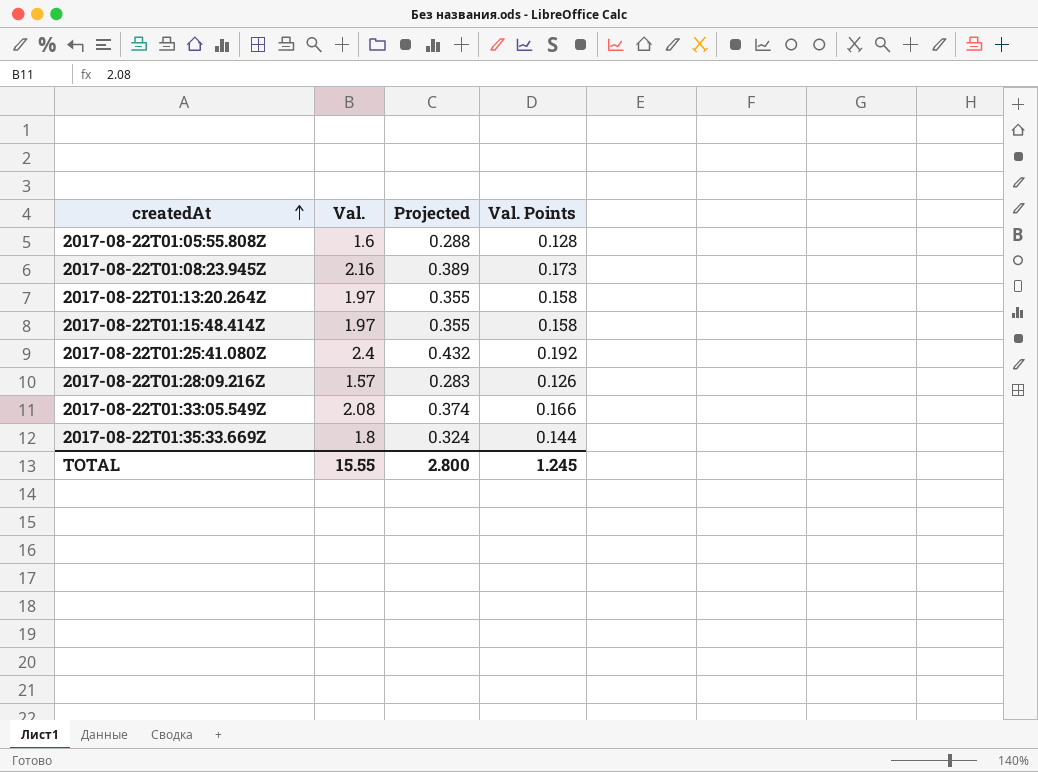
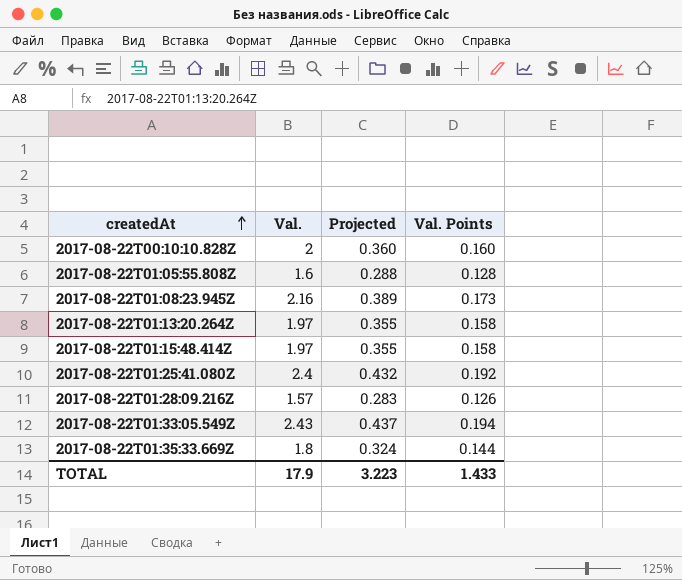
row 2017-08-22T00:10:10.828Z: none -> 2 | 0.360 | 0.160
2017-08-22T01:33:05.549Z | Val.: 2.08 -> 2.43
2017-08-22T01:33:05.549Z | Projected: 0.374 -> 0.437
2017-08-22T01:33:05.549Z | Val. Points: 0.166 -> 0.194
TOTAL | Val.: 15.55 -> 17.9
TOTAL | Projected: 2.800 -> 3.223
TOTAL | Val. Points: 1.245 -> 1.433

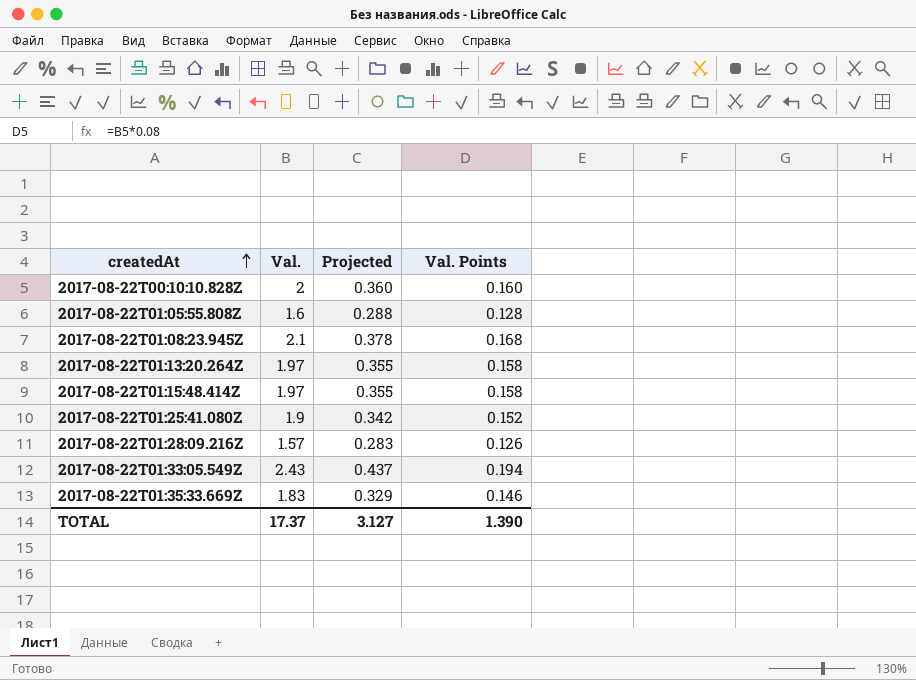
2017-08-22T01:08:23.945Z | Val.: 2.16 -> 2.1
2017-08-22T01:08:23.945Z | Projected: 0.389 -> 0.378
2017-08-22T01:08:23.945Z | Val. Points: 0.173 -> 0.168
2017-08-22T01:25:41.080Z | Val.: 2.4 -> 1.9
2017-08-22T01:25:41.080Z | Projected: 0.432 -> 0.342
2017-08-22T01:25:41.080Z | Val. Points: 0.192 -> 0.152
2017-08-22T01:35:33.669Z | Val.: 1.8 -> 1.83
2017-08-22T01:35:33.669Z | Projected: 0.324 -> 0.329
2017-08-22T01:35:33.669Z | Val. Points: 0.144 -> 0.146
TOTAL | Val.: 17.9 -> 17.37
TOTAL | Projected: 3.223 -> 3.127
TOTAL | Val. Points: 1.433 -> 1.390

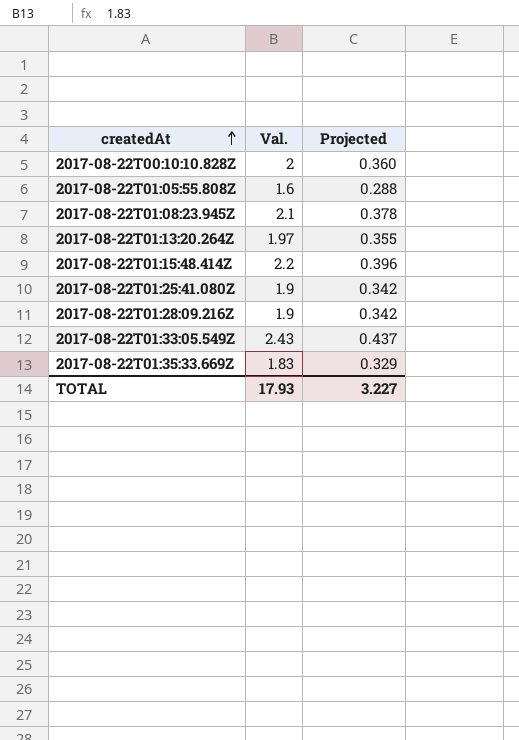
column Val. Points | formula: [Val.] * 0.08 -> none
2017-08-22T01:15:48.414Z | Val.: 1.97 -> 2.2
2017-08-22T01:15:48.414Z | Projected: 0.355 -> 0.396
2017-08-22T01:28:09.216Z | Val.: 1.57 -> 1.9
2017-08-22T01:28:09.216Z | Projected: 0.283 -> 0.342
TOTAL | Val.: 17.37 -> 17.93
TOTAL | Projected: 3.127 -> 3.227

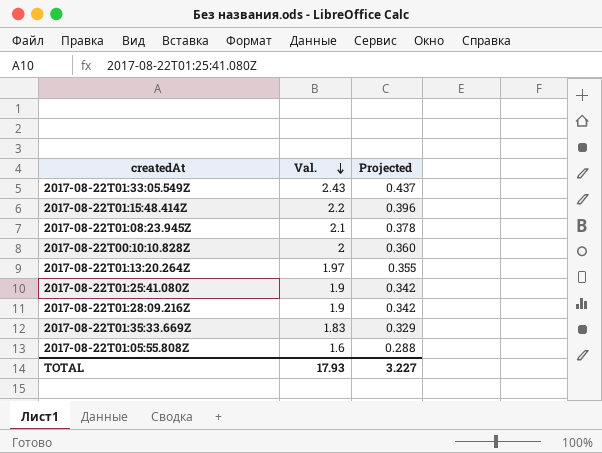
row order: createdAt ascending -> Val. descending

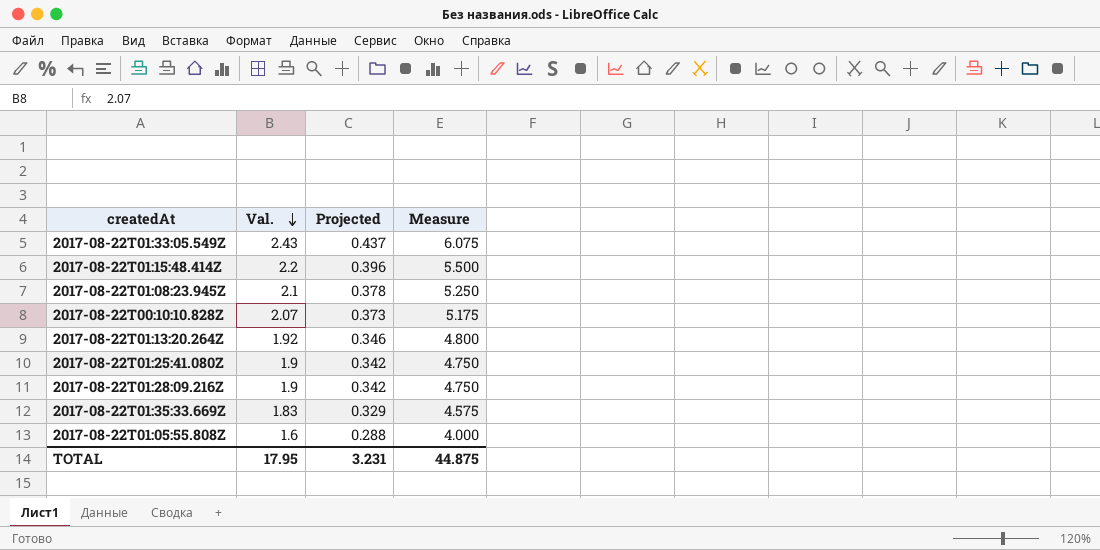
column Measure | formula: none -> [Val.] * 2.5
2017-08-22T00:10:10.828Z | Val.: 2 -> 2.07
2017-08-22T00:10:10.828Z | Projected: 0.360 -> 0.373
2017-08-22T01:13:20.264Z | Val.: 1.97 -> 1.92
2017-08-22T01:13:20.264Z | Projected: 0.355 -> 0.346
TOTAL | Val.: 17.93 -> 17.95
TOTAL | Projected: 3.227 -> 3.231

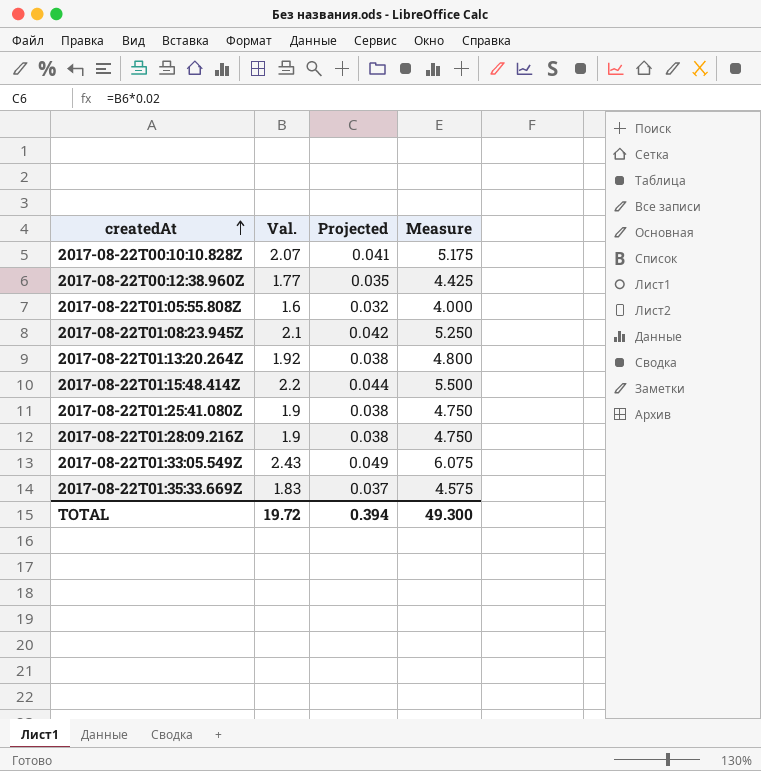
row order: Val. descending -> createdAt ascending
column Projected | formula: [Val.] * 0.18 -> [Val.] * 0.02
row 2017-08-22T00:12:38.960Z: none -> 1.77 | 0.035 | 4.425
TOTAL | Val.: 17.95 -> 19.72
TOTAL | Projected: 3.231 -> 0.394
TOTAL | Measure: 44.875 -> 49.300

